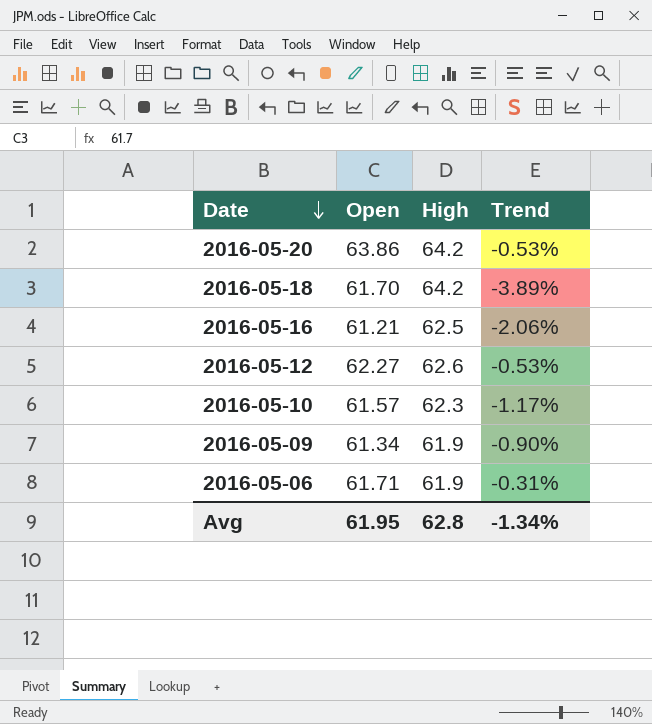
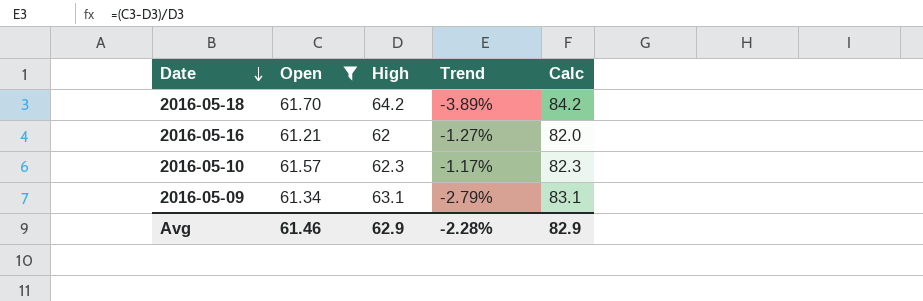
filter: none -> Open <= 61.70
column Calc | formula: none -> [High] + 20
2016-05-16 | High: 62.5 -> 62
2016-05-16 | Trend: -2.06% -> -1.27%
2016-05-09 | High: 61.9 -> 63.1
2016-05-09 | Trend: -0.90% -> -2.79%
Avg | Open: 61.95 -> 61.46
Avg | High: 62.8 -> 62.9
Avg | Trend: -1.34% -> -2.28%

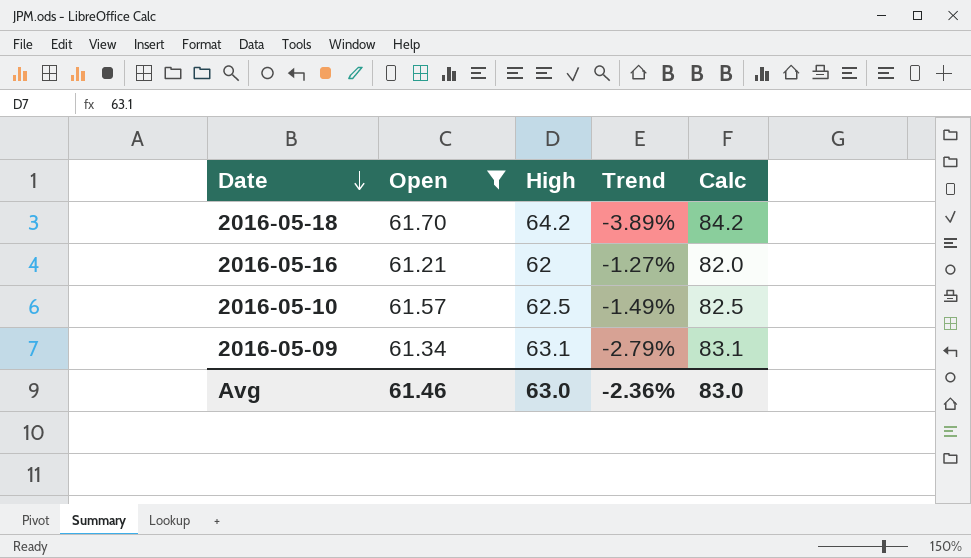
2016-05-10 | High: 62.3 -> 62.5
2016-05-10 | Trend: -1.17% -> -1.49%
2016-05-10 | Calc: 82.3 -> 82.5
Avg | High: 62.9 -> 63.0
Avg | Trend: -2.28% -> -2.36%
Avg | Calc: 82.9 -> 83.0

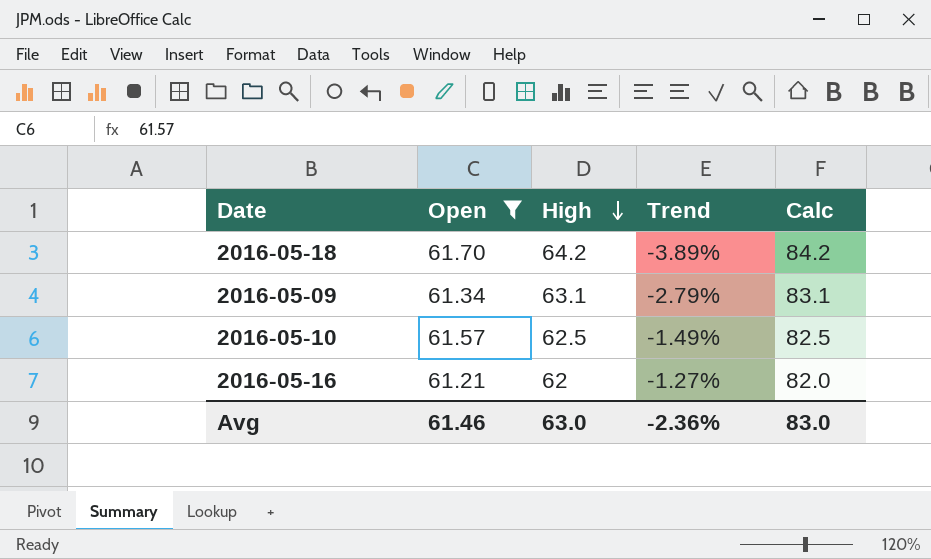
row order: Date descending -> High descending

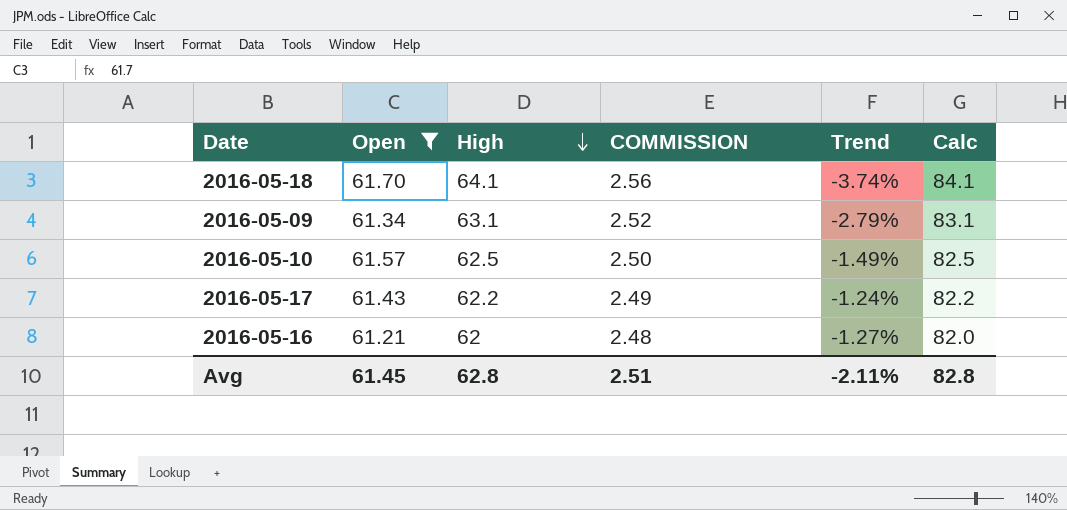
column COMMISSION | formula: none -> [High] * 0.04
2016-05-18 | High: 64.2 -> 64.1
2016-05-18 | Trend: -3.89% -> -3.74%
2016-05-18 | Calc: 84.2 -> 84.1
row 2016-05-17: none -> 61.43 | 62.2 | 2.49 | -1.24% | 82.2
Avg | Open: 61.46 -> 61.45
Avg | High: 63.0 -> 62.8
Avg | Trend: -2.36% -> -2.11%
Avg | Calc: 83.0 -> 82.8

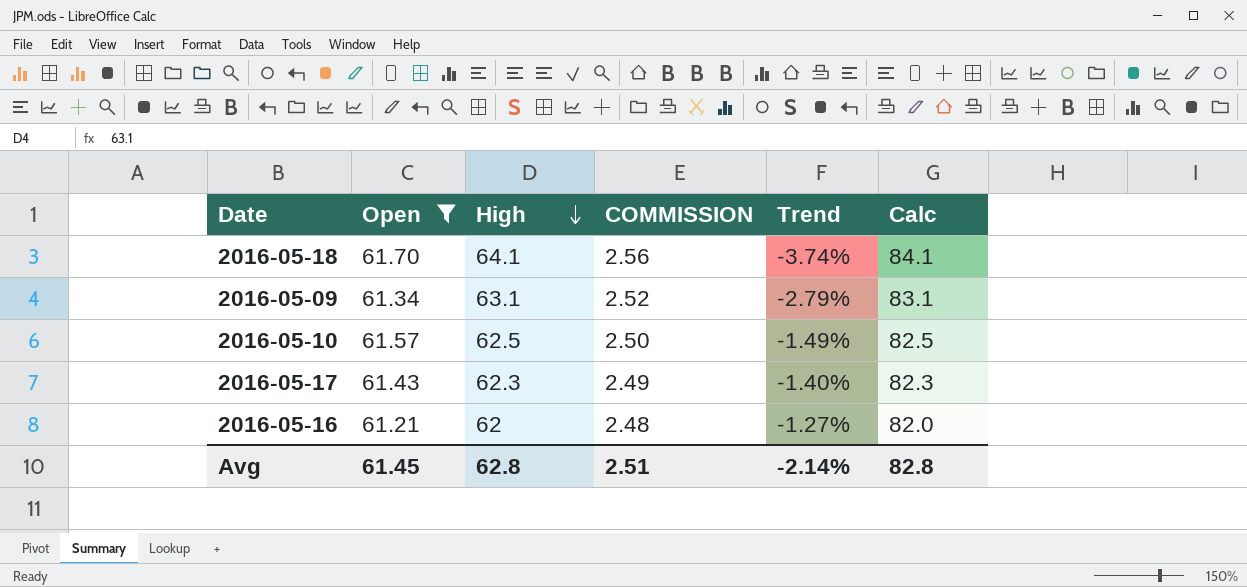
2016-05-17 | High: 62.2 -> 62.3
2016-05-17 | Trend: -1.24% -> -1.40%
2016-05-17 | Calc: 82.2 -> 82.3
Avg | Trend: -2.11% -> -2.14%

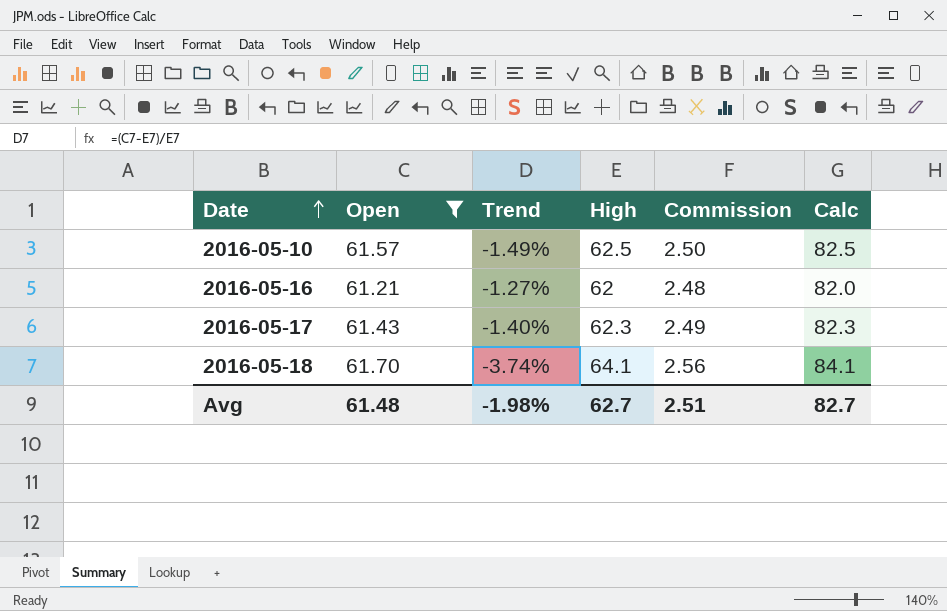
row order: High descending -> Date ascending
column Trend | position: 5 -> 3
column name: COMMISSION -> Commission
row 2016-05-09: 61.34 | 63.1 | 2.52 | -2.79% | 83.1 -> none
Avg | Open: 61.45 -> 61.48
Avg | Trend: -2.14% -> -1.98%
Avg | High: 62.8 -> 62.7
Avg | Calc: 82.8 -> 82.7

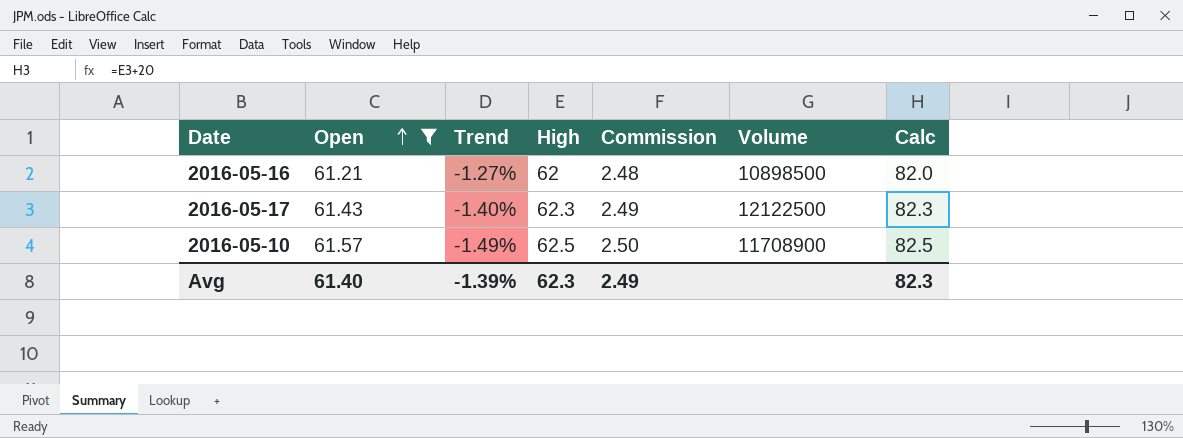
row order: Date ascending -> Open ascending
column Volume | position: none -> 6
row 2016-05-18: 61.70 | -3.74% | 64.1 | 2.56 | 84.1 -> none
Avg | Open: 61.48 -> 61.40
Avg | Trend: -1.98% -> -1.39%
Avg | High: 62.7 -> 62.3
Avg | Commission: 2.51 -> 2.49
Avg | Calc: 82.7 -> 82.3

